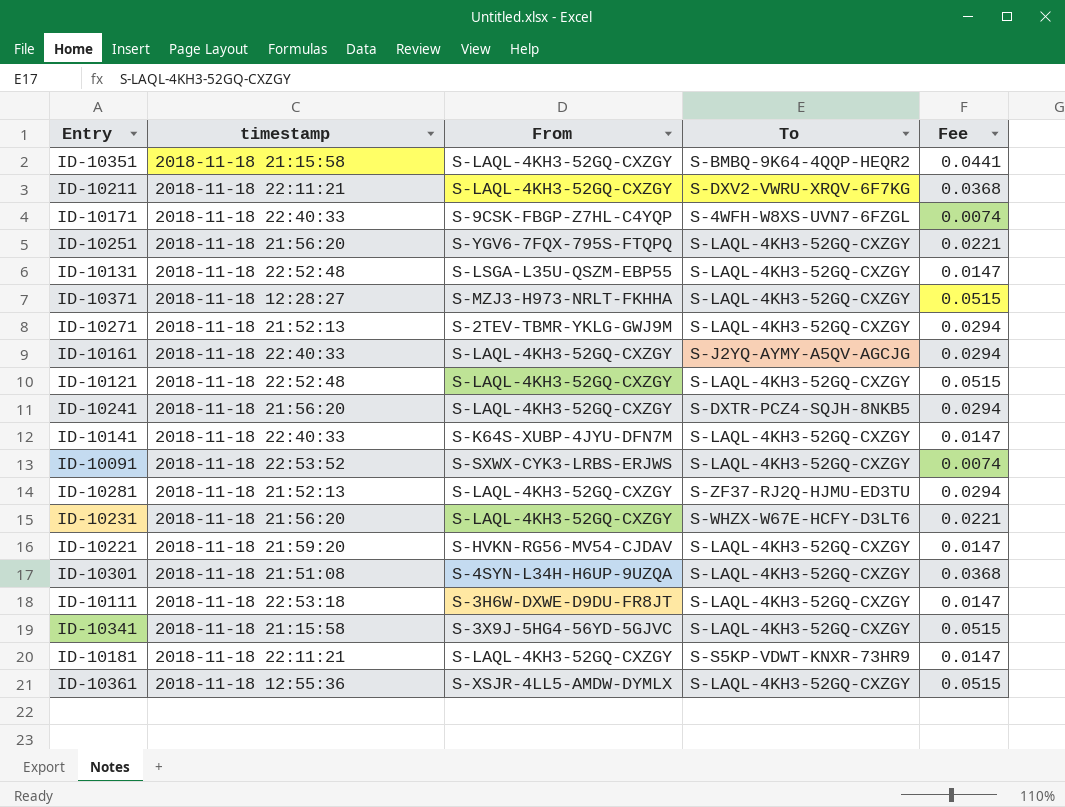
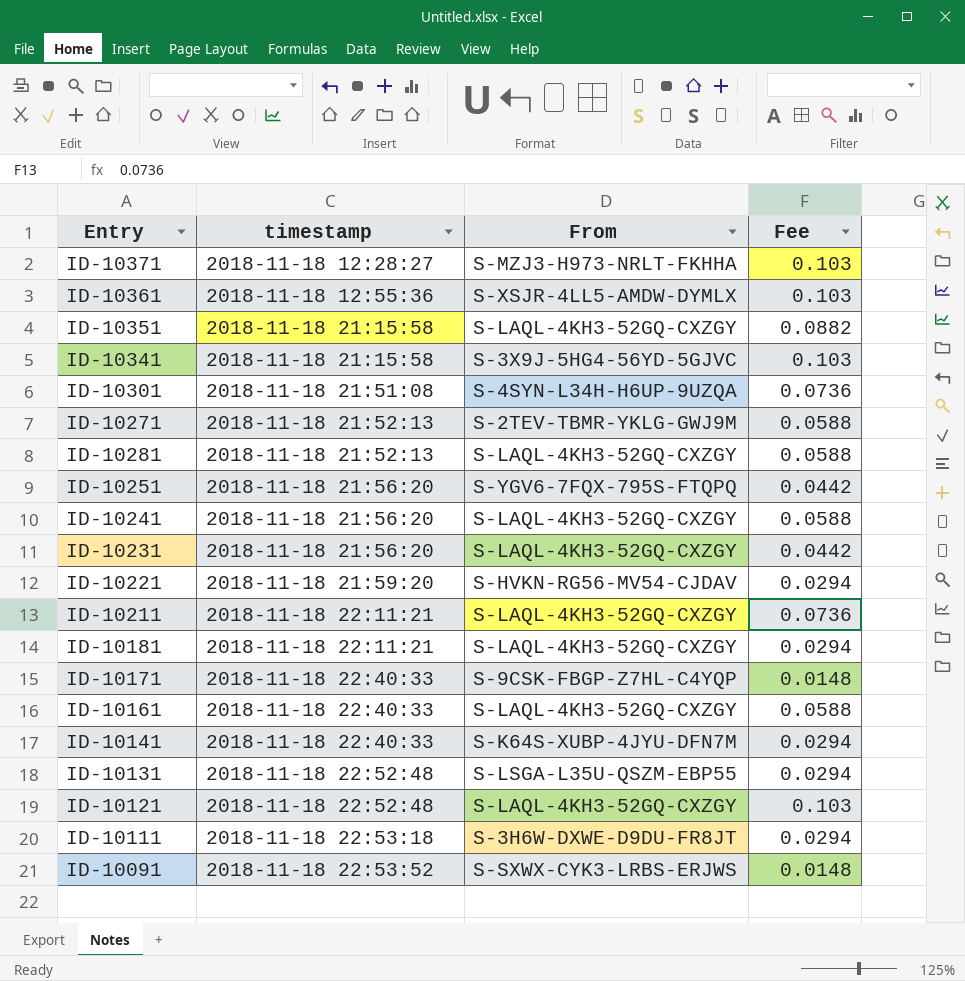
row order: none -> timestamp ascending
column To | position: 4 -> none
ID-10371 | Fee: 0.0515 -> 0.103
ID-10361 | Fee: 0.0515 -> 0.103
ID-10351 | Fee: 0.0441 -> 0.0882
ID-10341 | Fee: 0.0515 -> 0.103
ID-10301 | Fee: 0.0368 -> 0.0736
ID-10271 | Fee: 0.0294 -> 0.0588
ID-10281 | Fee: 0.0294 -> 0.0588
ID-10251 | Fee: 0.0221 -> 0.0442
ID-10241 | Fee: 0.0294 -> 0.0588
ID-10231 | Fee: 0.0221 -> 0.0442
ID-10221 | Fee: 0.0147 -> 0.0294
ID-10211 | Fee: 0.0368 -> 0.0736
ID-10181 | Fee: 0.0147 -> 0.0294
ID-10171 | Fee: 0.0074 -> 0.0148
ID-10161 | Fee: 0.0294 -> 0.0588
ID-10141 | Fee: 0.0147 -> 0.0294
ID-10131 | Fee: 0.0147 -> 0.0294
ID-10121 | Fee: 0.0515 -> 0.103
ID-10111 | Fee: 0.0147 -> 0.0294
ID-10091 | Fee: 0.0074 -> 0.0148

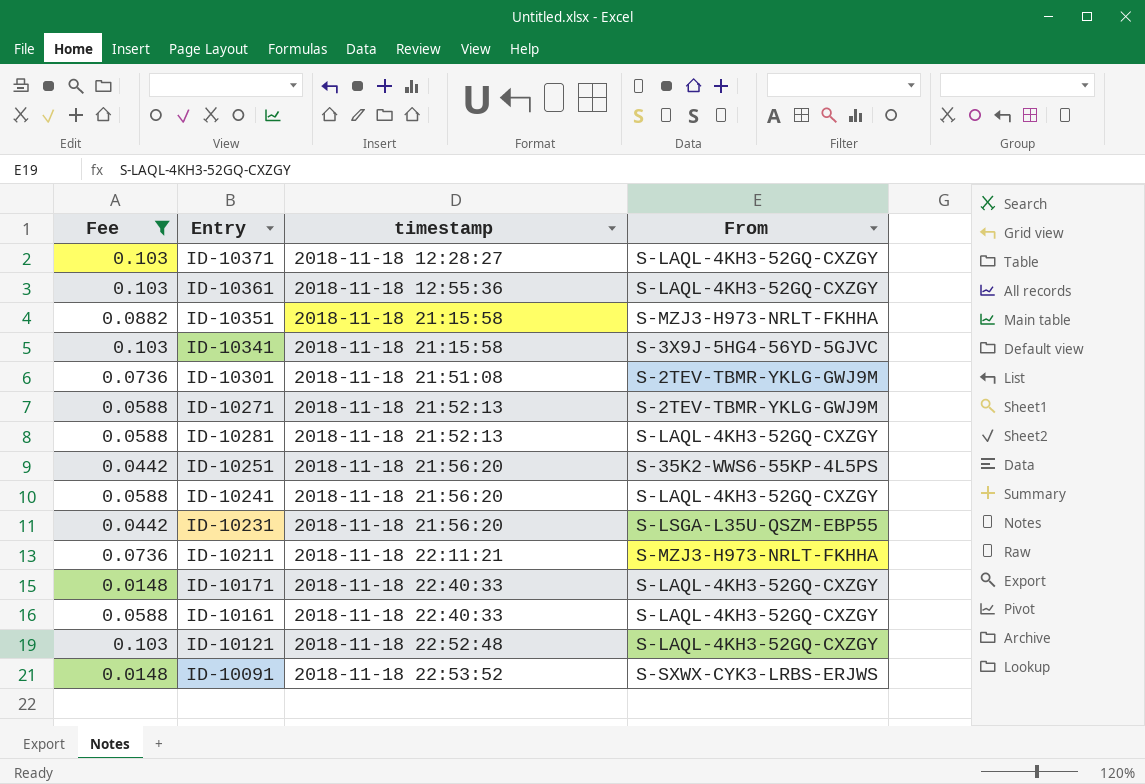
filter: none -> Fee != 0.0294
column Fee | position: 4 -> 1
ID-10371 | From: S-MZJ3-H973-NRLT-FKHHA -> S-LAQL-4KH3-52GQ-CXZGY
ID-10361 | From: S-XSJR-4LL5-AMDW-DYMLX -> S-LAQL-4KH3-52GQ-CXZGY
ID-10351 | From: S-LAQL-4KH3-52GQ-CXZGY -> S-MZJ3-H973-NRLT-FKHHA
ID-10301 | From: S-4SYN-L34H-H6UP-9UZQA -> S-2TEV-TBMR-YKLG-GWJ9M
ID-10251 | From: S-YGV6-7FQX-795S-FTQPQ -> S-35K2-WWS6-55KP-4L5PS
ID-10231 | From: S-LAQL-4KH3-52GQ-CXZGY -> S-LSGA-L35U-QSZM-EBP55
ID-10211 | From: S-LAQL-4KH3-52GQ-CXZGY -> S-MZJ3-H973-NRLT-FKHHA
ID-10171 | From: S-9CSK-FBGP-Z7HL-C4YQP -> S-LAQL-4KH3-52GQ-CXZGY

